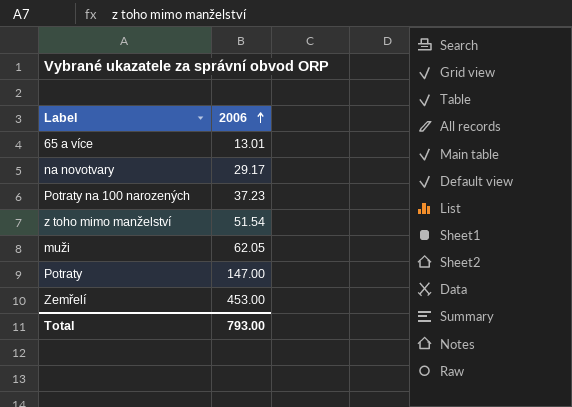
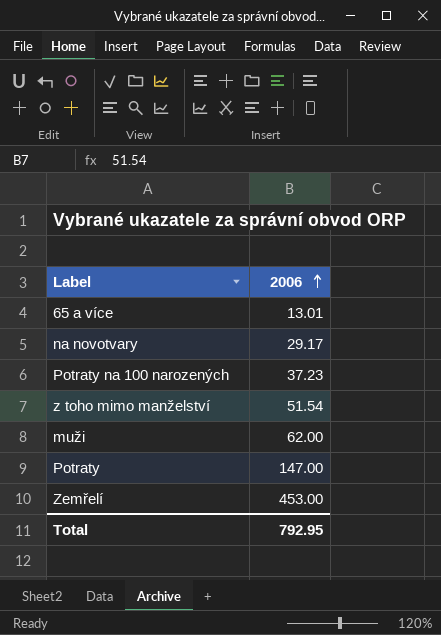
muži | 2006: 62.05 -> 62.00
Total | 2006: 793.00 -> 792.95

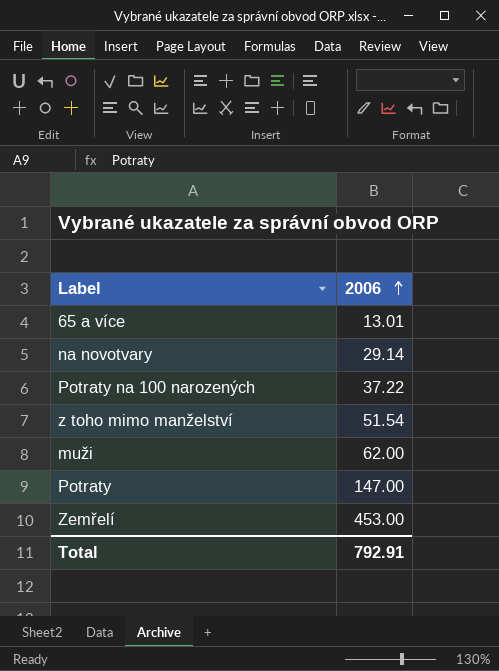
na novotvary | 2006: 29.17 -> 29.14
Potraty na 100 narozených | 2006: 37.23 -> 37.22
Total | 2006: 792.95 -> 792.91

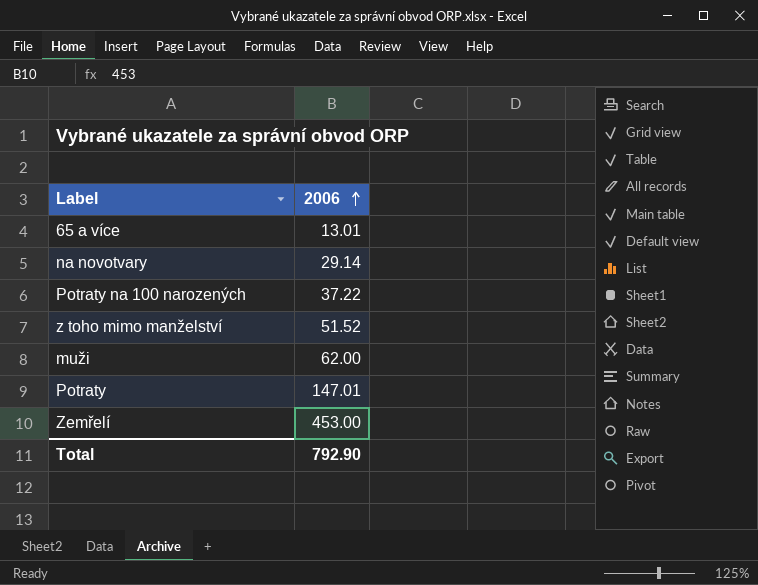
z toho mimo manželství | 2006: 51.54 -> 51.52
Potraty | 2006: 147.00 -> 147.01
Total | 2006: 792.91 -> 792.90

